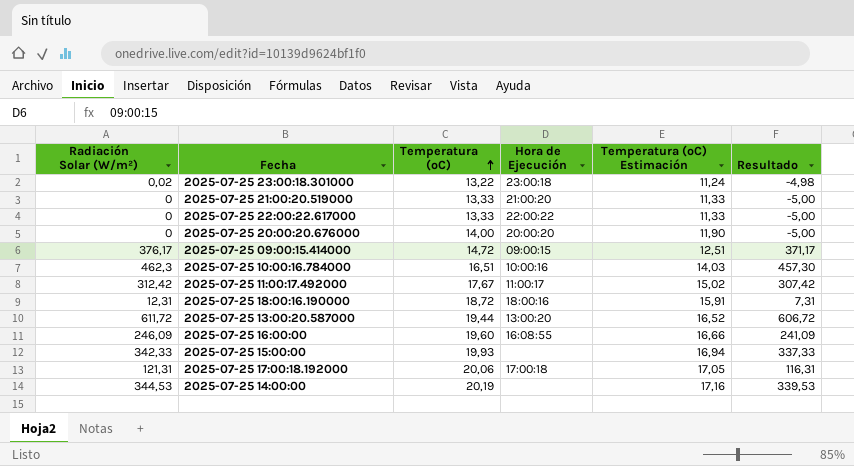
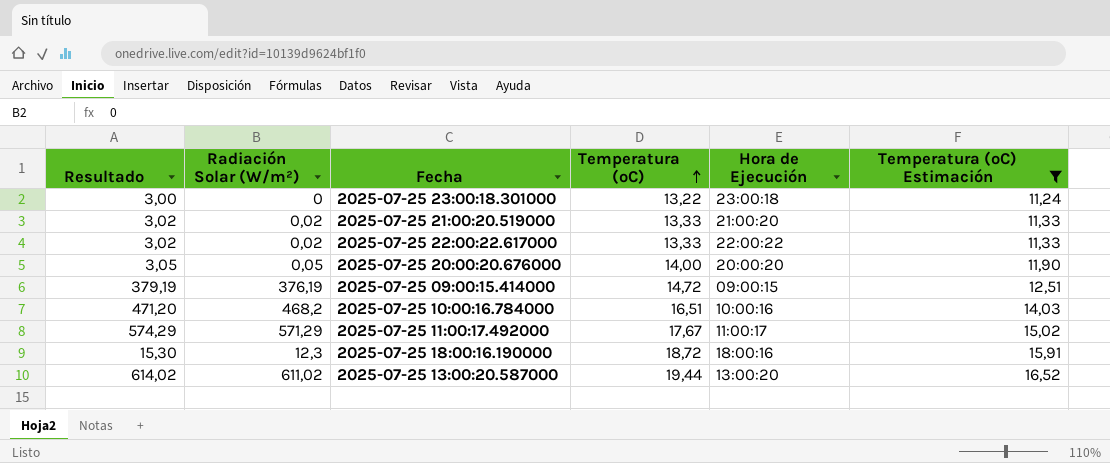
filter: none -> Temperatura (ºC) Estimación <= 16,52
column Resultado | formula: [Radiación Solar (W/m²)] - 5 -> [Radiación Solar (W/m²)] + 3
column Resultado | position: 6 -> 1
2025-07-25 23:00:18.301000 | Radiación Solar (W/m²): 0,02 -> 0
2025-07-25 21:00:20.519000 | Radiación Solar (W/m²): 0 -> 0,02
2025-07-25 22:00:22.617000 | Radiación Solar (W/m²): 0 -> 0,02
2025-07-25 20:00:20.676000 | Radiación Solar (W/m²): 0 -> 0,05
2025-07-25 09:00:15.414000 | Radiación Solar (W/m²): 376,17 -> 376,19
2025-07-25 10:00:16.784000 | Radiación Solar (W/m²): 462,3 -> 468,2
2025-07-25 11:00:17.492000 | Radiación Solar (W/m²): 312,42 -> 571,29
2025-07-25 18:00:16.190000 | Radiación Solar (W/m²): 12,31 -> 12,3
2025-07-25 13:00:20.587000 | Radiación Solar (W/m²): 611,72 -> 611,02

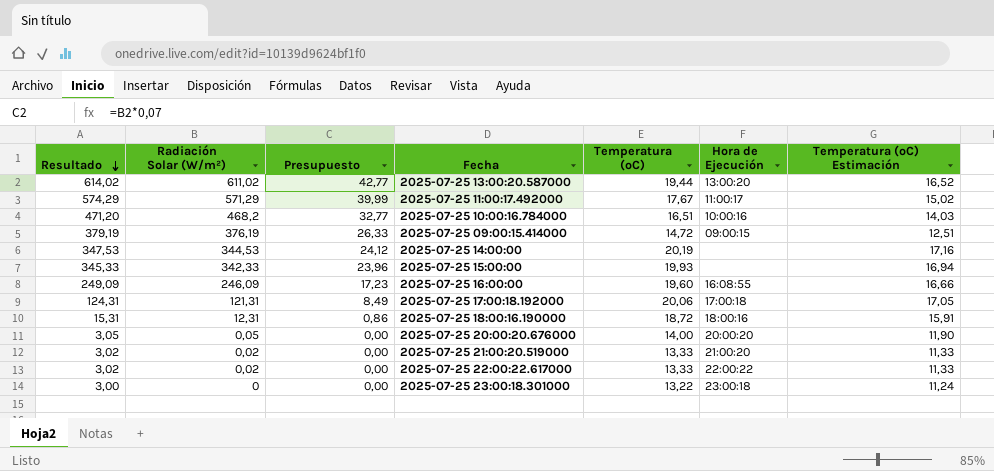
filter: Temperatura (ºC) Estimación <= 16,52 -> none
row order: Temperatura (ºC) ascending -> Resultado descending
column Presupuesto | formula: none -> [Radiación Solar (W/m²)] * 0,07
2025-07-25 18:00:16.190000 | Resultado: 15,30 -> 15,31
2025-07-25 18:00:16.190000 | Radiación Solar (W/m²): 12,3 -> 12,31

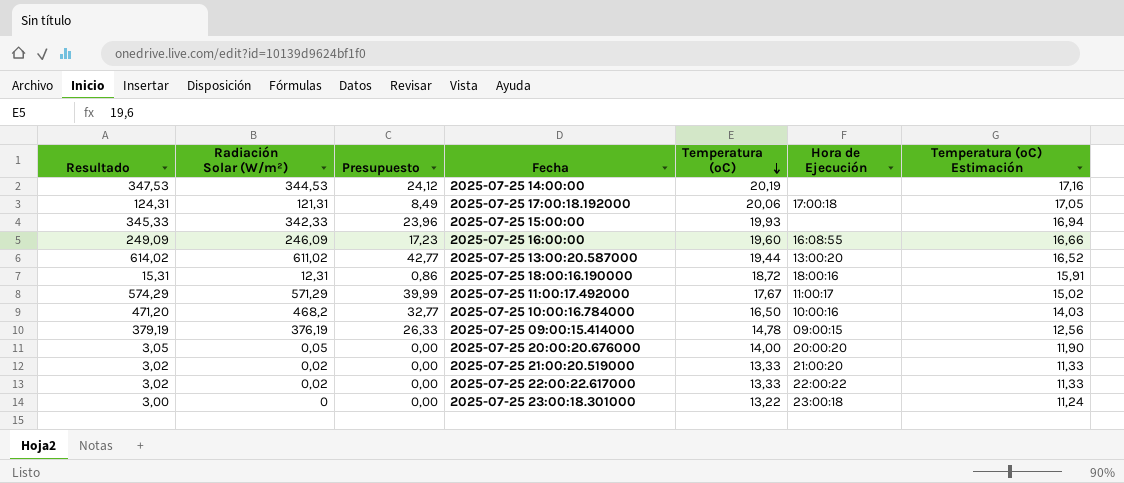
row order: Resultado descending -> Temperatura (ºC) descending
2025-07-25 10:00:16.784000 | Temperatura (ºC): 16,51 -> 16,50
2025-07-25 09:00:15.414000 | Temperatura (ºC): 14,72 -> 14,78
2025-07-25 09:00:15.414000 | Temperatura (ºC) Estimación: 12,51 -> 12,56

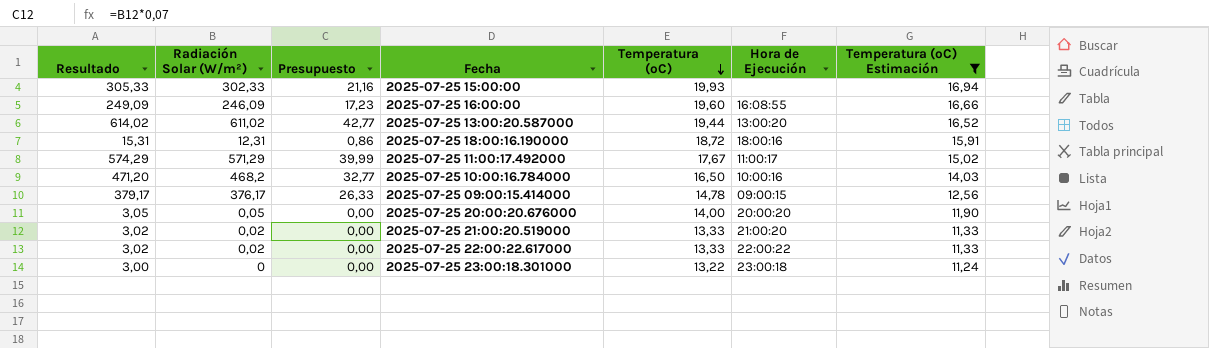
filter: none -> Temperatura (ºC) Estimación <= 16,94
2025-07-25 15:00:00 | Resultado: 345,33 -> 305,33
2025-07-25 15:00:00 | Radiación Solar (W/m²): 342,33 -> 302,33
2025-07-25 15:00:00 | Presupuesto: 23,96 -> 21,16
2025-07-25 09:00:15.414000 | Resultado: 379,19 -> 379,17
2025-07-25 09:00:15.414000 | Radiación Solar (W/m²): 376,19 -> 376,17

